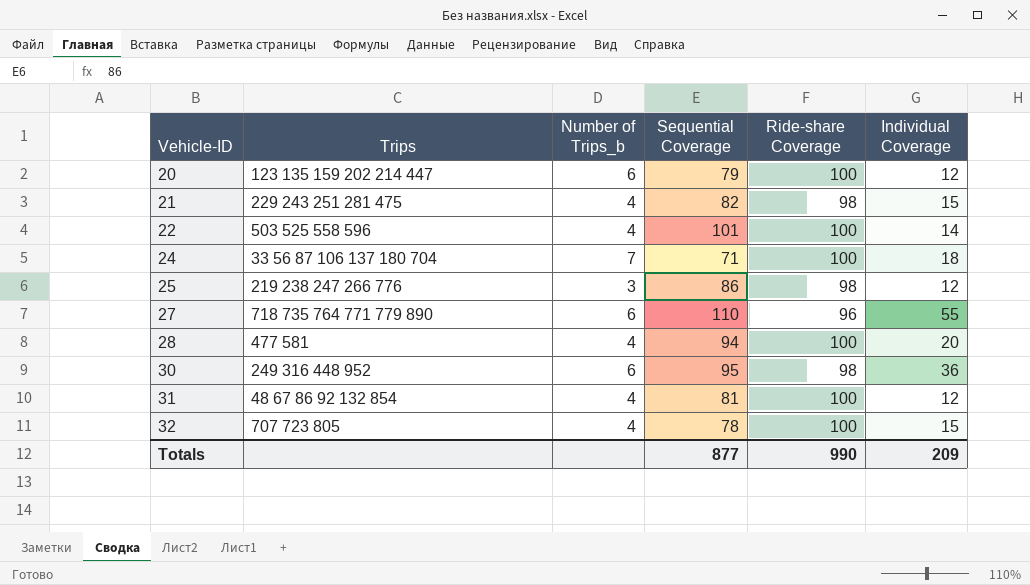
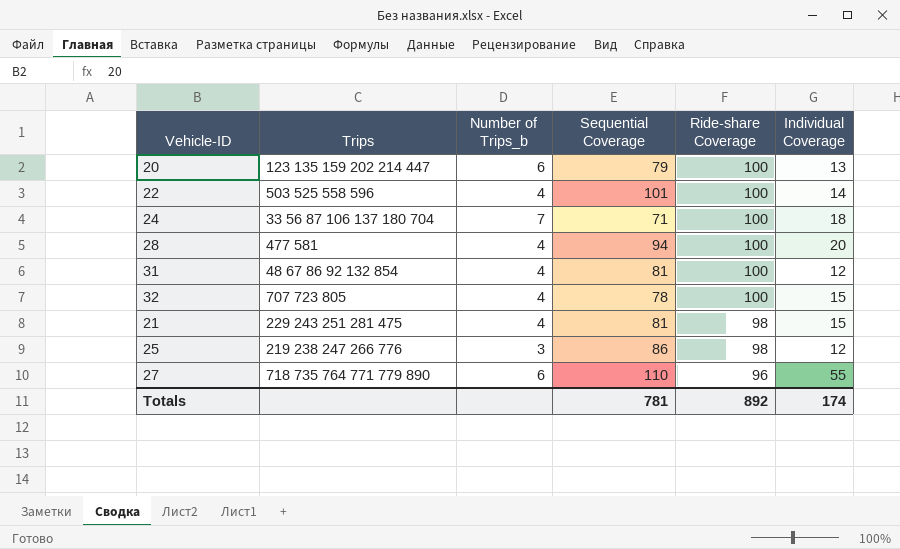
row order: Vehicle-ID ascending -> Ride-share Coverage descending
row 30: 249 316 448 952 | 6 | 95 | 98 | 36 -> none
20 | Individual Coverage: 12 -> 13
21 | Sequential Coverage: 82 -> 81
Totals | Sequential Coverage: 877 -> 781
Totals | Ride-share Coverage: 990 -> 892
Totals | Individual Coverage: 209 -> 174

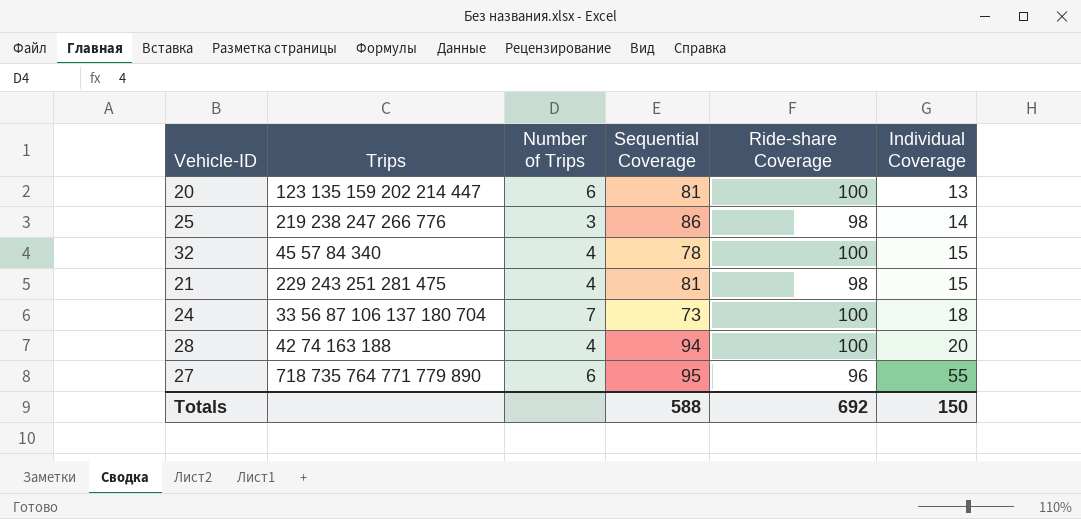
row order: Ride-share Coverage descending -> Individual Coverage ascending
column name: Number of Trips_b -> Number of Trips
row 22: 503 525 558 596 | 4 | 101 | 100 | 14 -> none
row 31: 48 67 86 92 132 854 | 4 | 81 | 100 | 12 -> none
20 | Sequential Coverage: 79 -> 81
25 | Individual Coverage: 12 -> 14
32 | Trips: 707 723 805 -> 45 57 84 340
24 | Sequential Coverage: 71 -> 73
28 | Trips: 477 581 -> 42 74 163 188
27 | Sequential Coverage: 110 -> 95
Totals | Sequential Coverage: 781 -> 588
Totals | Ride-share Coverage: 892 -> 692
Totals | Individual Coverage: 174 -> 150

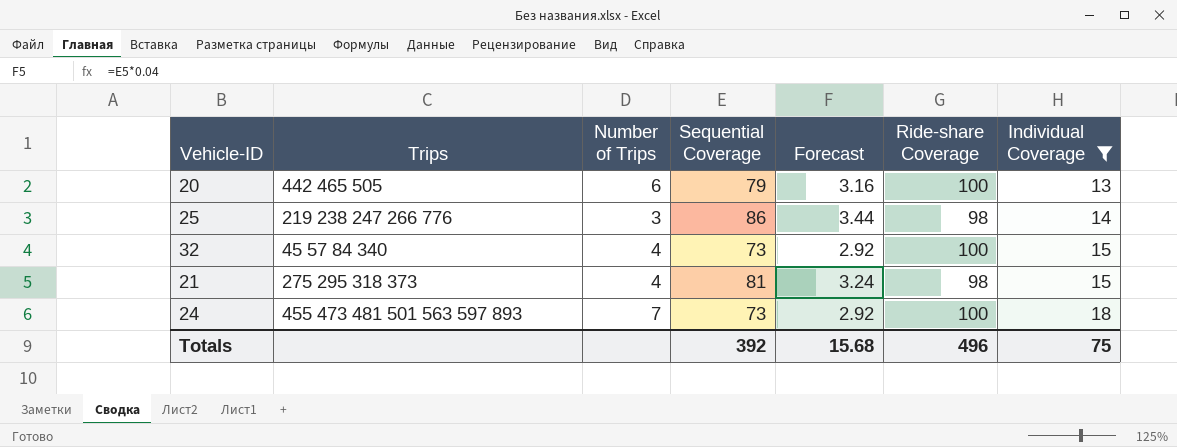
filter: none -> Individual Coverage <= 18
column Forecast | formula: none -> [Sequential Coverage] * 0.04
20 | Trips: 123 135 159 202 214 447 -> 442 465 505
20 | Sequential Coverage: 81 -> 79
32 | Sequential Coverage: 78 -> 73
21 | Trips: 229 243 251 281 475 -> 275 295 318 373
24 | Trips: 33 56 87 106 137 180 704 -> 455 473 481 501 563 597 893
Totals | Sequential Coverage: 588 -> 392
Totals | Ride-share Coverage: 692 -> 496
Totals | Individual Coverage: 150 -> 75

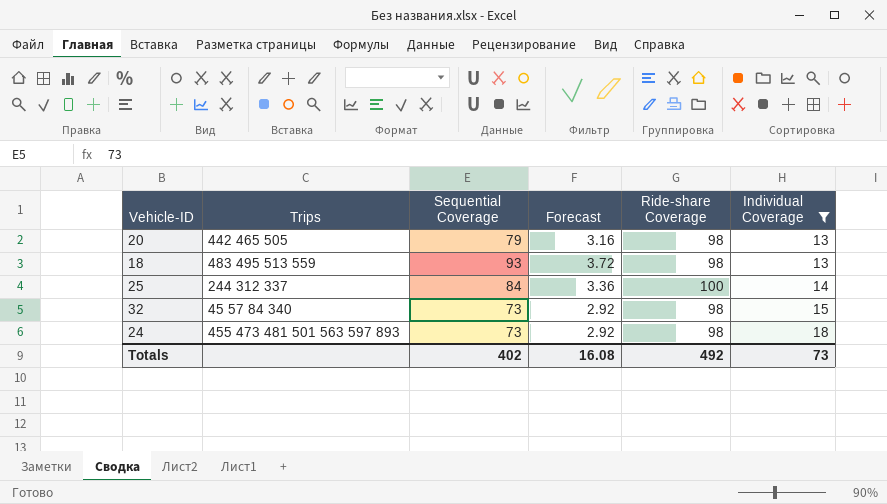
column Number of Trips | position: 3 -> none
row 21: 275 295 318 373 | 4 | 81 | 3.24 | 98 | 15 -> none
20 | Ride-share Coverage: 100 -> 98
row 18: none -> 483 495 513 559 | 93 | 3.72 | 98 | 13
25 | Trips: 219 238 247 266 776 -> 244 312 337
25 | Sequential Coverage: 86 -> 84
25 | Forecast: 3.44 -> 3.36
25 | Ride-share Coverage: 98 -> 100
32 | Ride-share Coverage: 100 -> 98
24 | Ride-share Coverage: 100 -> 98
Totals | Sequential Coverage: 392 -> 402
Totals | Forecast: 15.68 -> 16.08
Totals | Ride-share Coverage: 496 -> 492
Totals | Individual Coverage: 75 -> 73

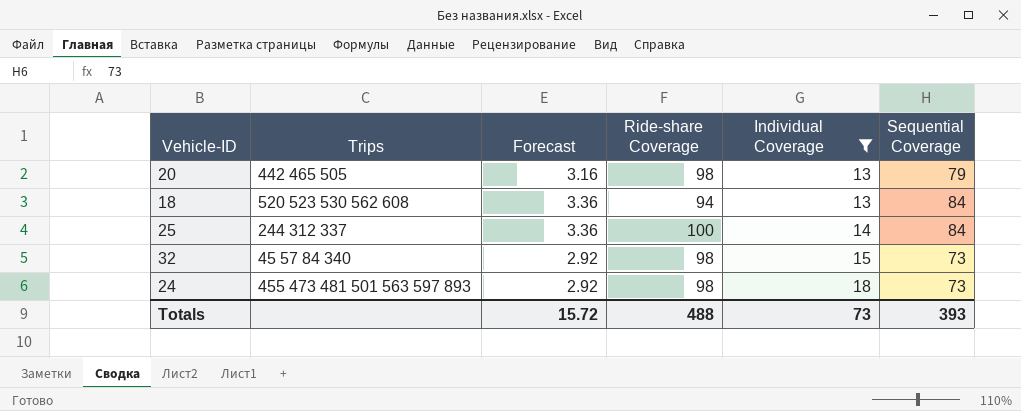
column Sequential Coverage | position: 3 -> 6
18 | Trips: 483 495 513 559 -> 520 523 530 562 608
18 | Forecast: 3.72 -> 3.36
18 | Ride-share Coverage: 98 -> 94
18 | Sequential Coverage: 93 -> 84
Totals | Forecast: 16.08 -> 15.72
Totals | Ride-share Coverage: 492 -> 488
Totals | Sequential Coverage: 402 -> 393

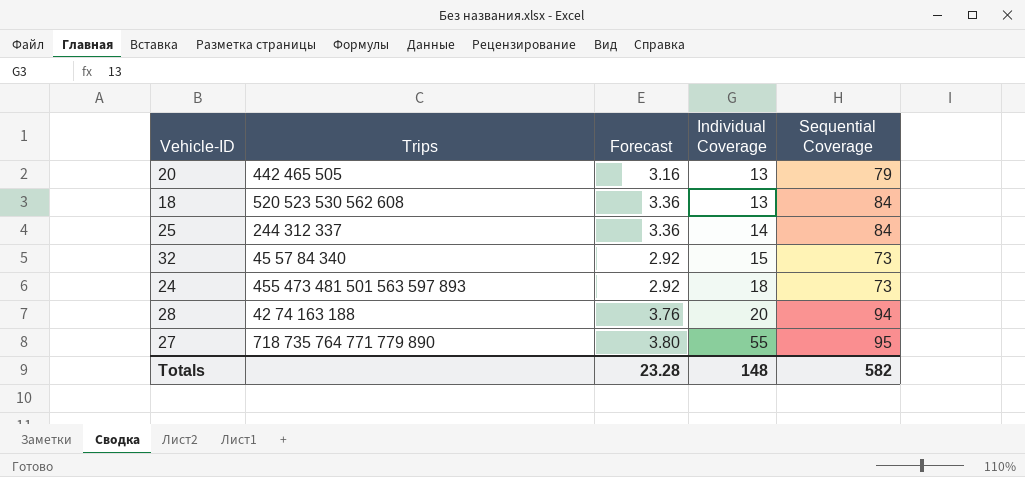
filter: Individual Coverage <= 18 -> none
column Ride-share Coverage | position: 4 -> none
Totals | Forecast: 15.72 -> 23.28
Totals | Individual Coverage: 73 -> 148
Totals | Sequential Coverage: 393 -> 582

